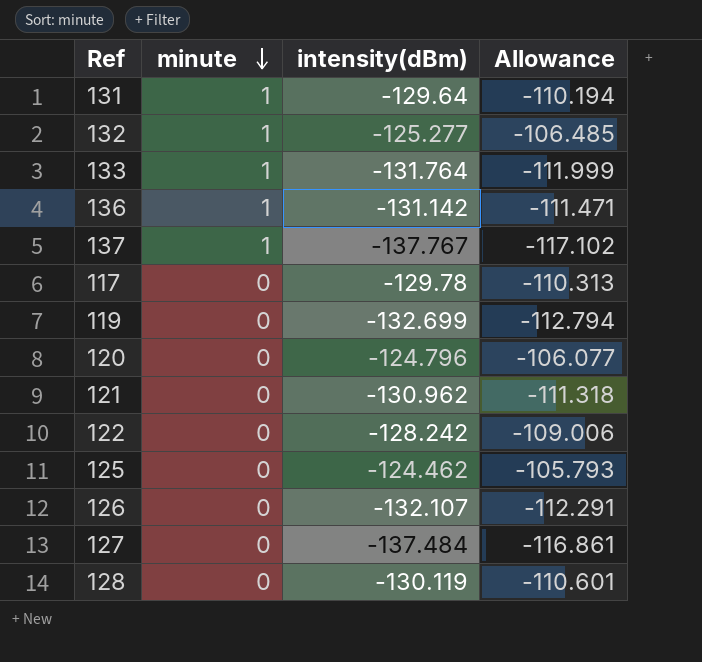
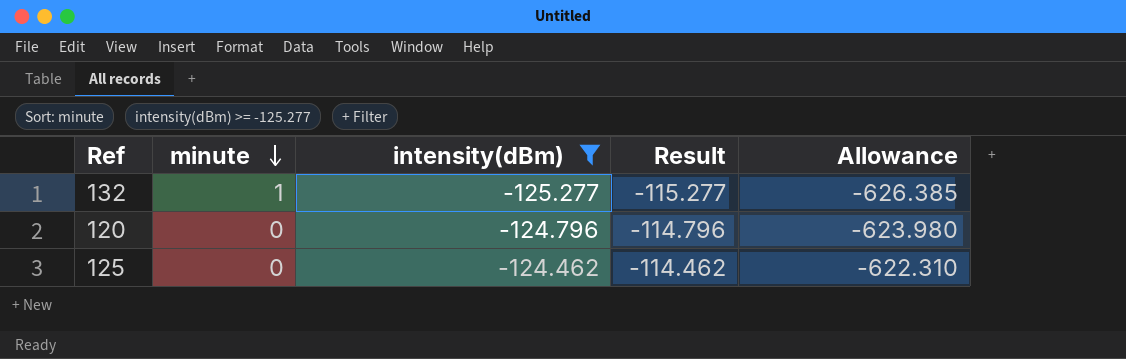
filter: none -> intensity(dBm) >= -125.277
column Result | formula: none -> [intensity(dBm)] + 10
column Allowance | formula: [intensity(dBm)] * 0.85 -> [intensity(dBm)] * 5

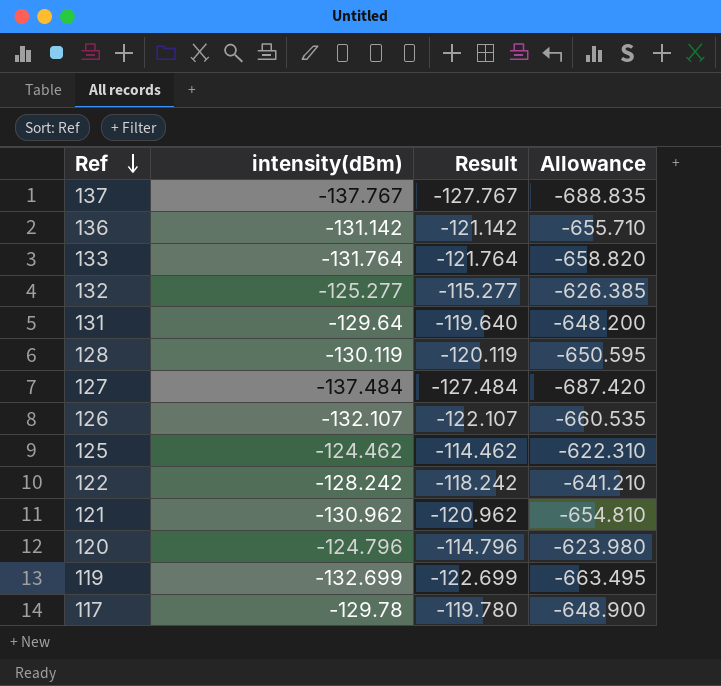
filter: intensity(dBm) >= -125.277 -> none
row order: minute descending -> Ref descending
column minute | position: 2 -> none

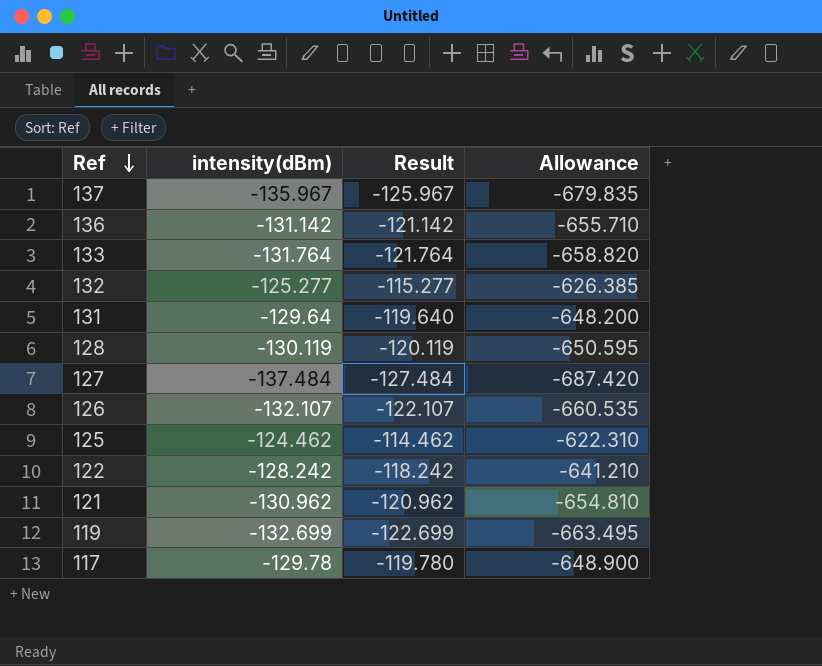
row 120: -124.796 | -114.796 | -623.980 -> none
137 | intensity(dBm): -137.767 -> -135.967
137 | Result: -127.767 -> -125.967
137 | Allowance: -688.835 -> -679.835

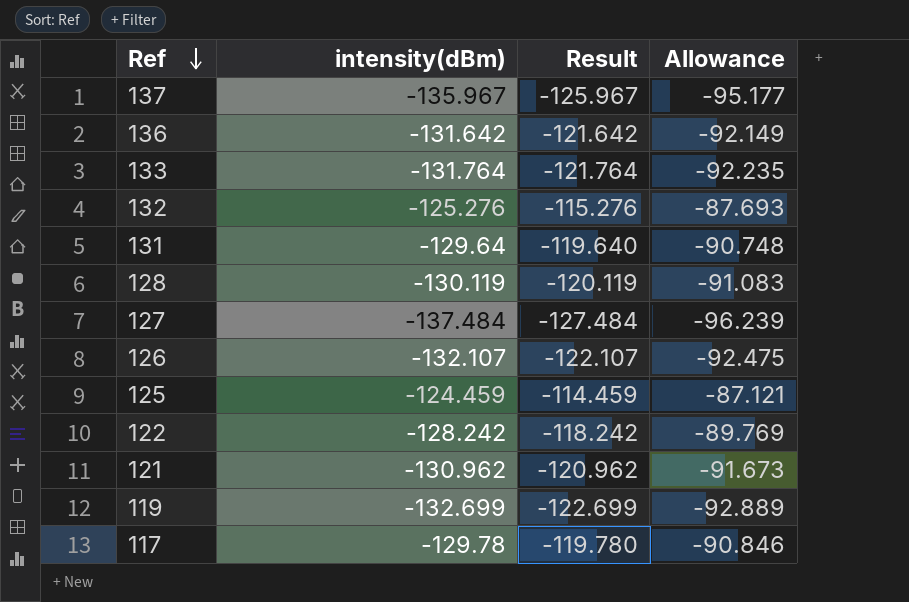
column Allowance | formula: [intensity(dBm)] * 5 -> [intensity(dBm)] * 0.7
136 | intensity(dBm): -131.142 -> -131.642
136 | Result: -121.142 -> -121.642
132 | intensity(dBm): -125.277 -> -125.276
132 | Result: -115.277 -> -115.276
125 | intensity(dBm): -124.462 -> -124.459
125 | Result: -114.462 -> -114.459

